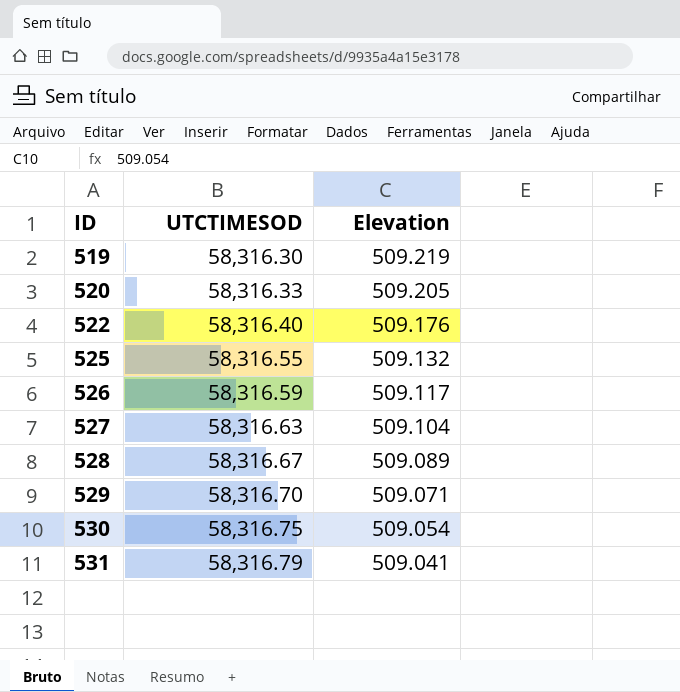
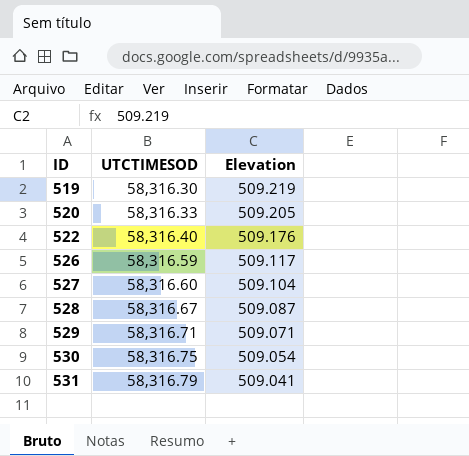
row 525: 58,316.55 | 509.132 -> none
527 | UTCTIMESOD: 58,316.63 -> 58,316.60
528 | Elevation: 509.089 -> 509.087
529 | UTCTIMESOD: 58,316.70 -> 58,316.71

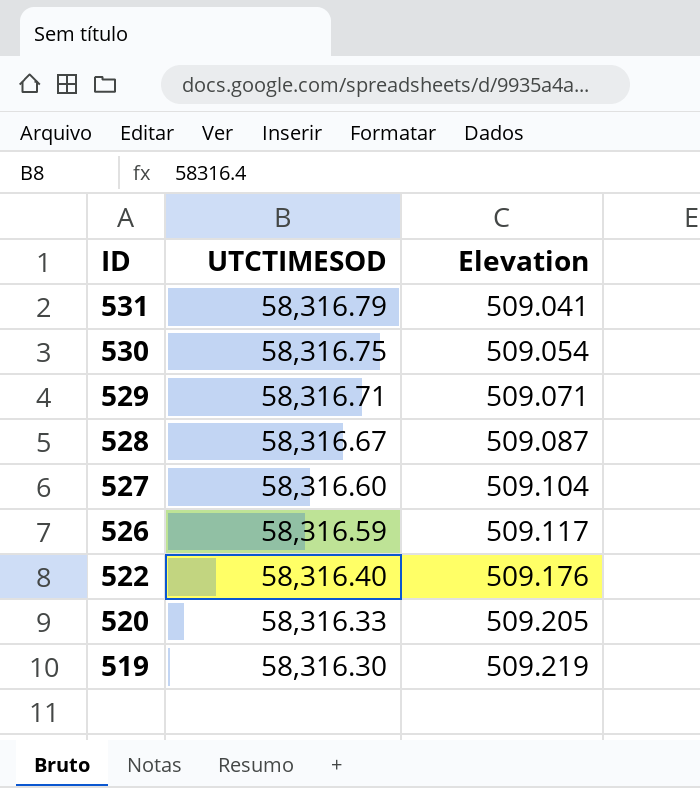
row order: ID ascending -> ID descending

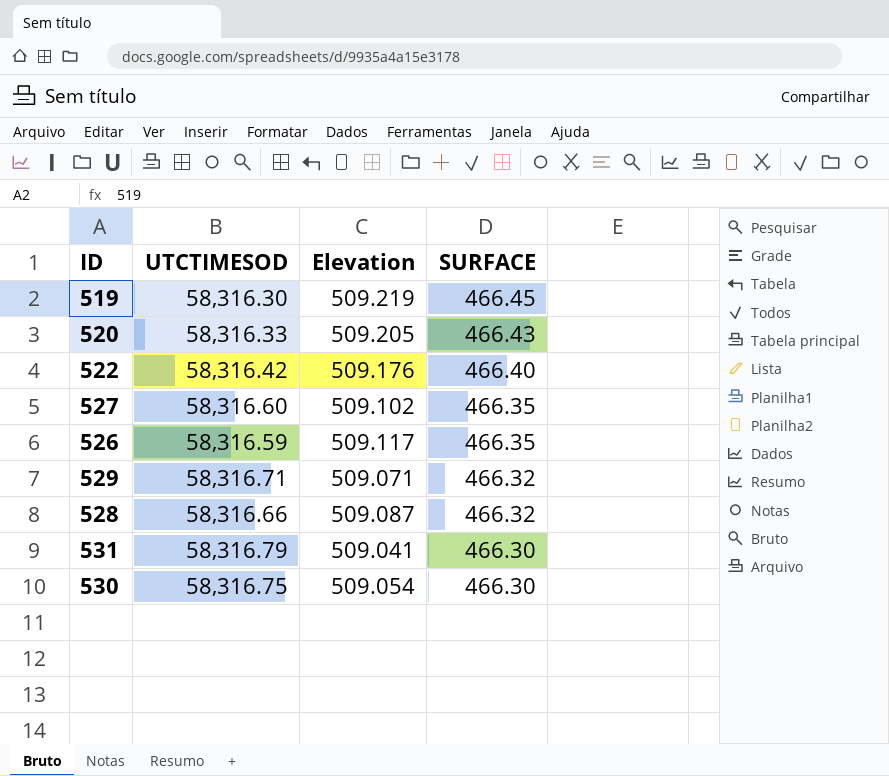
row order: ID descending -> SURFACE descending
column SURFACE | position: none -> 4
522 | UTCTIMESOD: 58,316.40 -> 58,316.42
527 | Elevation: 509.104 -> 509.102
528 | UTCTIMESOD: 58,316.67 -> 58,316.66

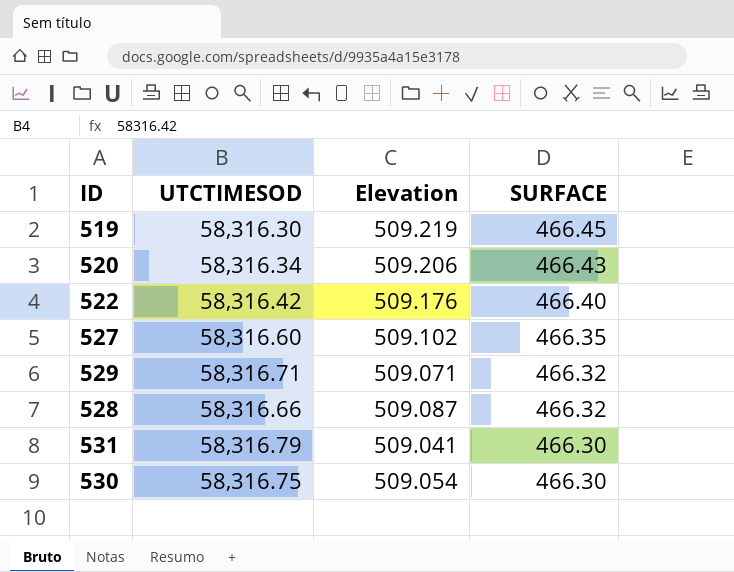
row 526: 58,316.59 | 509.117 | 466.35 -> none
520 | UTCTIMESOD: 58,316.33 -> 58,316.34
520 | Elevation: 509.205 -> 509.206

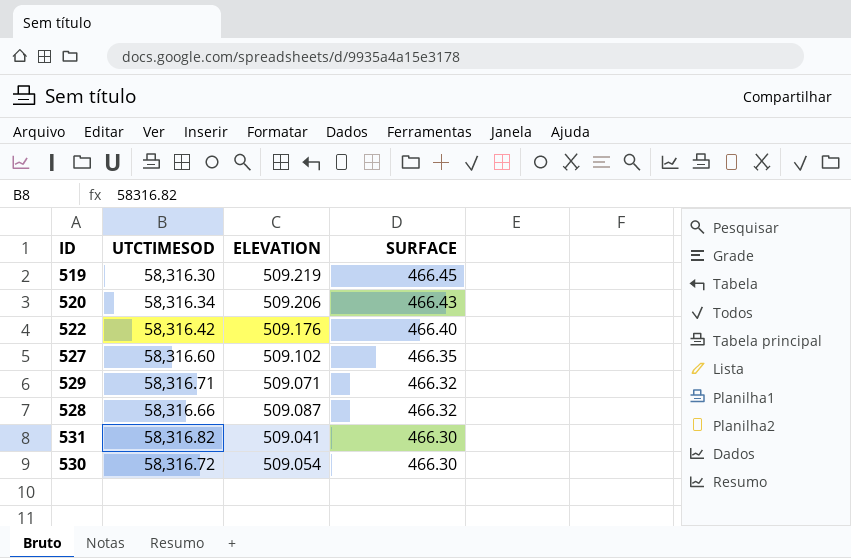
column name: Elevation -> ELEVATION
531 | UTCTIMESOD: 58,316.79 -> 58,316.82
530 | UTCTIMESOD: 58,316.75 -> 58,316.72

